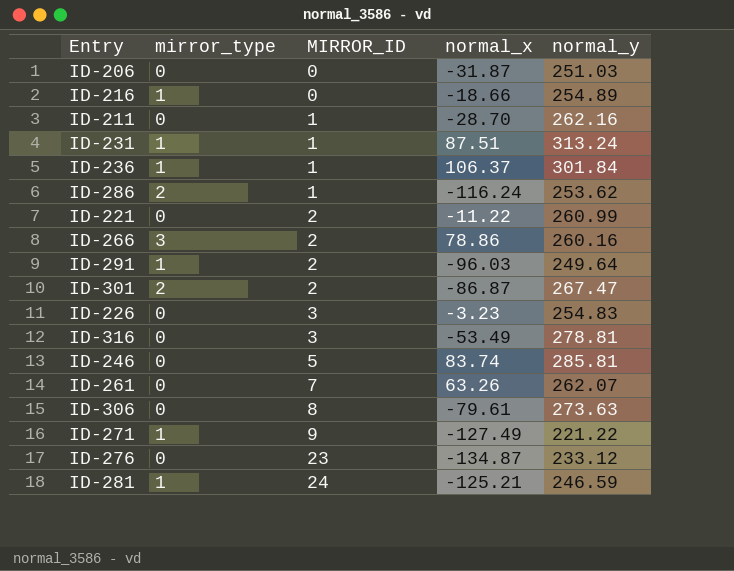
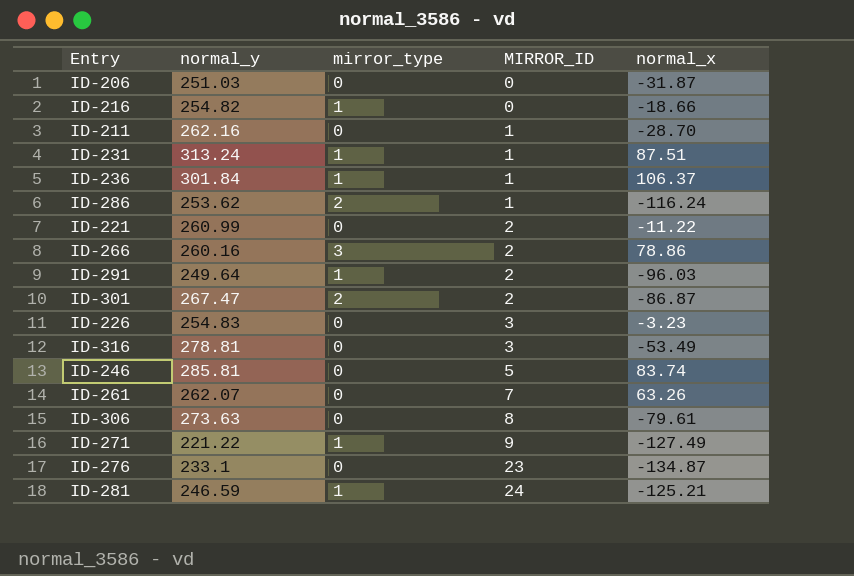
column normal_y | position: 5 -> 2
ID-216 | normal_y: 254.89 -> 254.82
ID-276 | normal_y: 233.12 -> 233.1

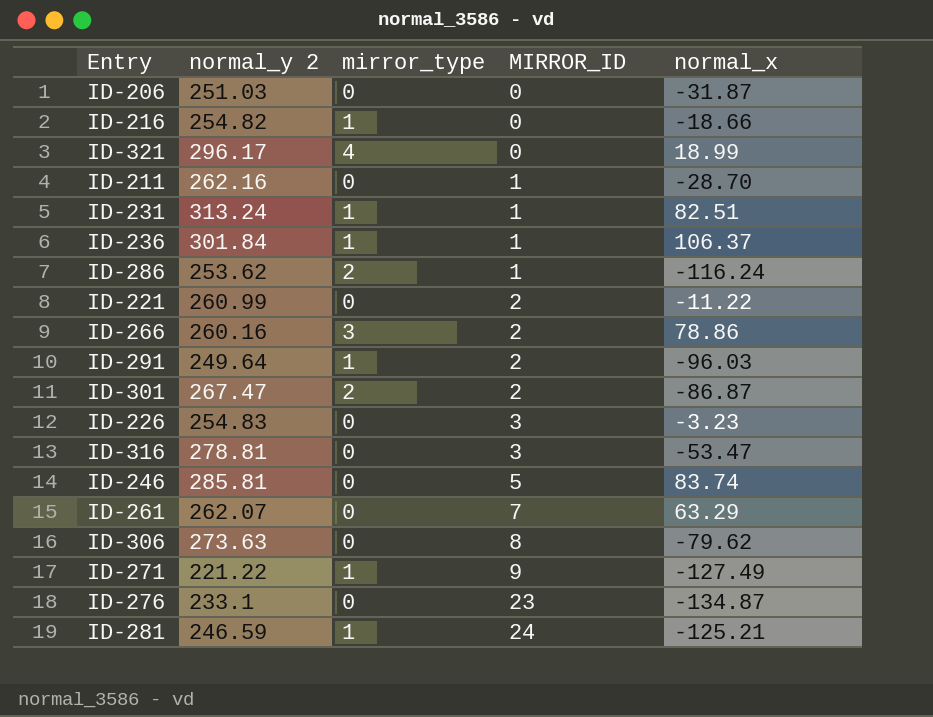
column name: normal_y -> normal_y 2
row ID-321: none -> 296.17 | 4 | 0 | 18.99
ID-231 | normal_x: 87.51 -> 82.51
ID-316 | normal_x: -53.49 -> -53.47
ID-261 | normal_x: 63.26 -> 63.29
ID-306 | normal_x: -79.61 -> -79.62

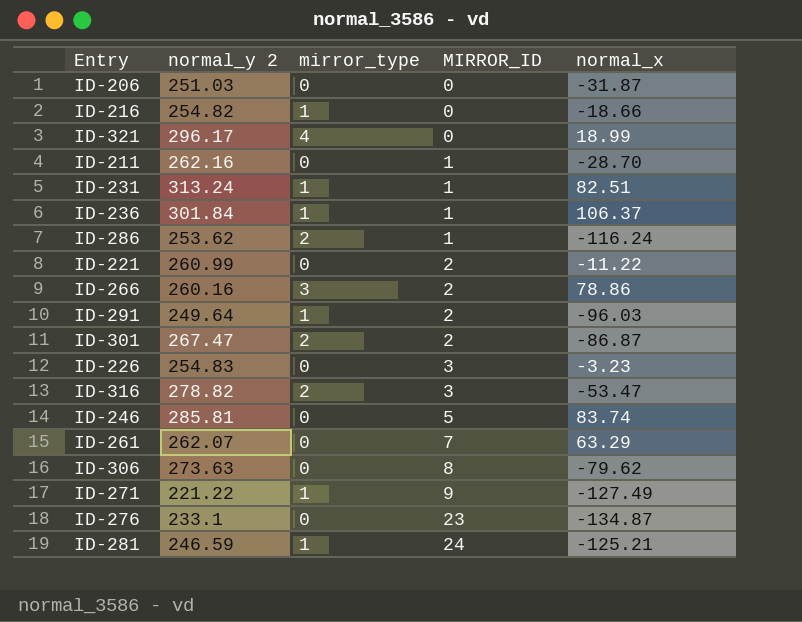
ID-316 | normal_y 2: 278.81 -> 278.82
ID-316 | mirror_type: 0 -> 2

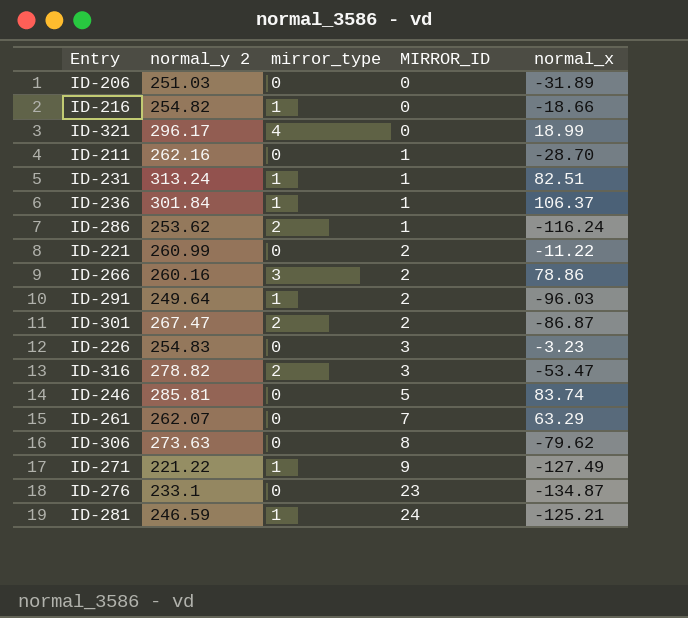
ID-206 | normal_x: -31.87 -> -31.89

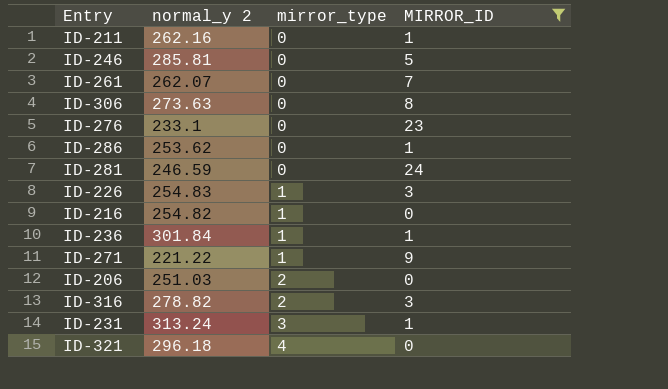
filter: none -> MIRROR_ID != 2
row order: MIRROR_ID ascending -> mirror_type ascending
column normal_x | position: 5 -> none
ID-286 | mirror_type: 2 -> 0
ID-281 | mirror_type: 1 -> 0
ID-226 | mirror_type: 0 -> 1
ID-206 | mirror_type: 0 -> 2
ID-231 | mirror_type: 1 -> 3
ID-321 | normal_y 2: 296.17 -> 296.18

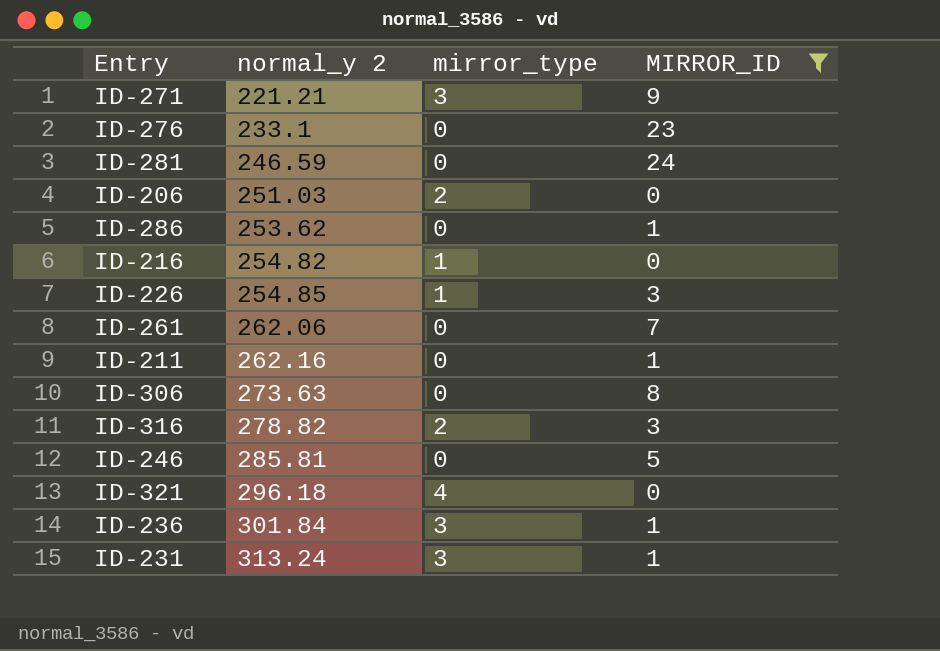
row order: mirror_type ascending -> normal_y 2 ascending
ID-271 | normal_y 2: 221.22 -> 221.21
ID-271 | mirror_type: 1 -> 3
ID-226 | normal_y 2: 254.83 -> 254.85
ID-261 | normal_y 2: 262.07 -> 262.06
ID-236 | mirror_type: 1 -> 3

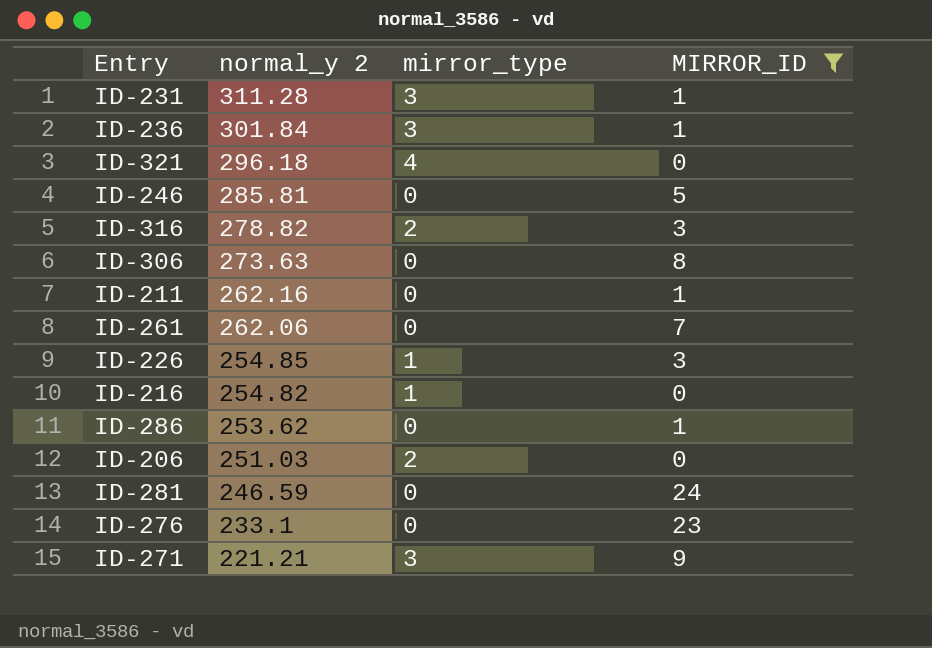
row order: normal_y 2 ascending -> normal_y 2 descending
ID-231 | normal_y 2: 313.24 -> 311.28

